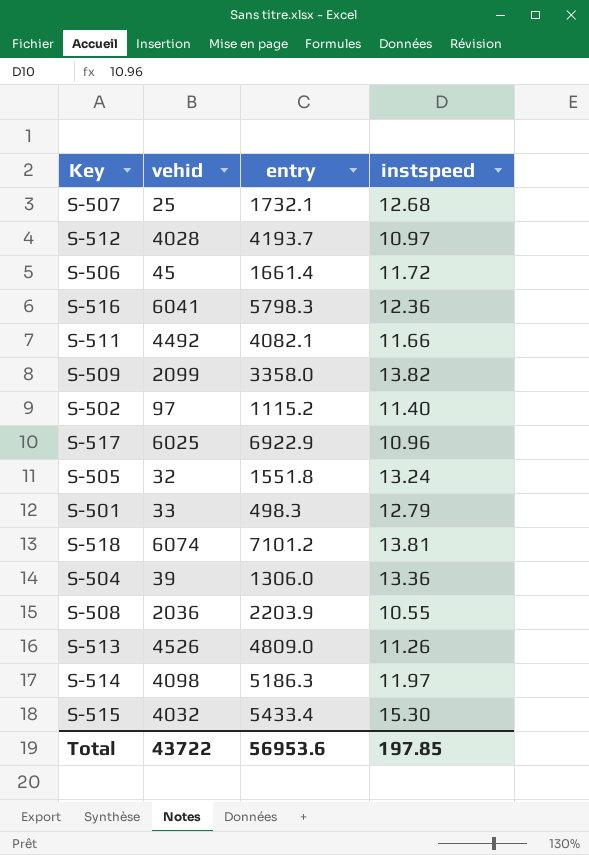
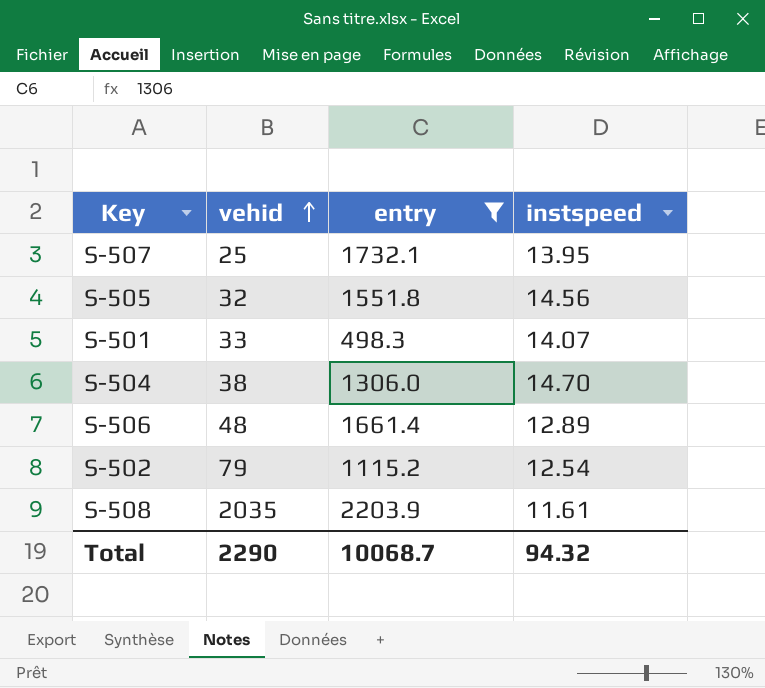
filter: none -> entry <= 2203.9
row order: none -> vehid ascending
S-507 | instspeed: 12.68 -> 13.95
S-505 | instspeed: 13.24 -> 14.56
S-501 | instspeed: 12.79 -> 14.07
S-504 | vehid: 39 -> 38
S-504 | instspeed: 13.36 -> 14.70
S-506 | vehid: 45 -> 48
S-506 | instspeed: 11.72 -> 12.89
S-502 | vehid: 97 -> 79
S-502 | instspeed: 11.40 -> 12.54
S-508 | vehid: 2036 -> 2035
S-508 | instspeed: 10.55 -> 11.61
Total | vehid: 43722 -> 2290
Total | entry: 56953.6 -> 10068.7
Total | instspeed: 197.85 -> 94.32

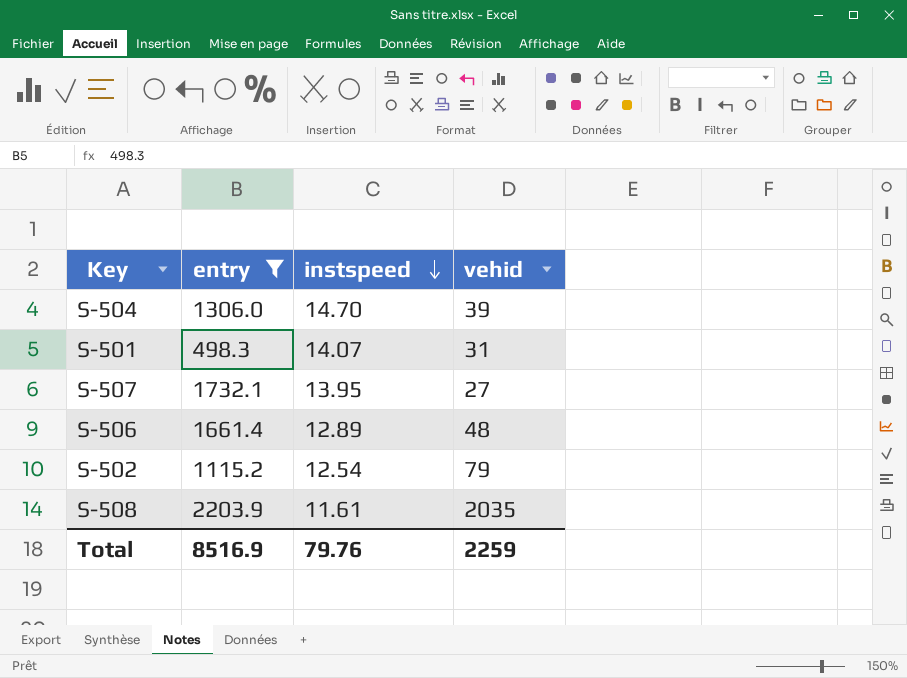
row order: vehid ascending -> instspeed descending
column vehid | position: 2 -> 4
row S-505: 32 | 1551.8 | 14.56 -> none
S-504 | vehid: 38 -> 39
S-501 | vehid: 33 -> 31
S-507 | vehid: 25 -> 27
Total | entry: 10068.7 -> 8516.9
Total | instspeed: 94.32 -> 79.76
Total | vehid: 2290 -> 2259

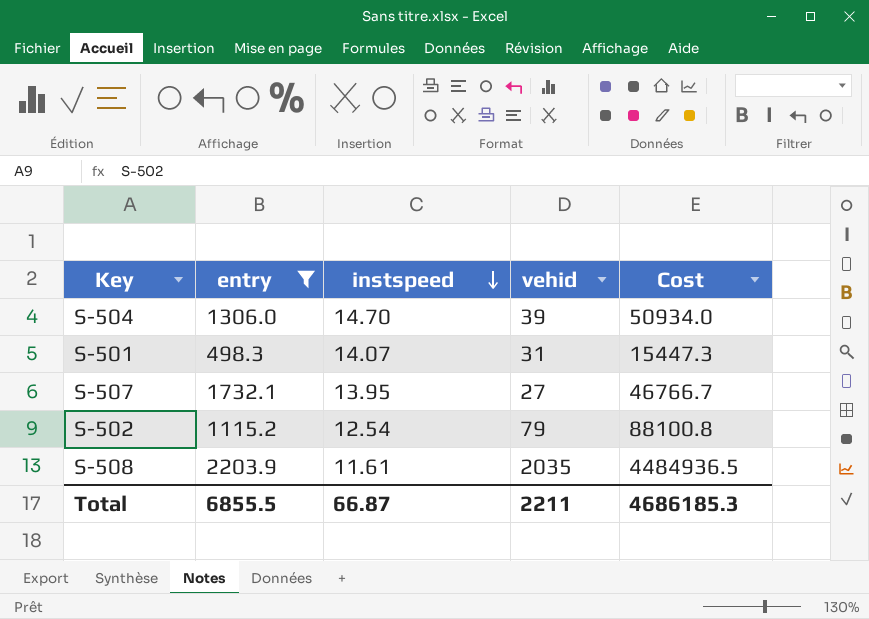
column Cost | formula: none -> [entry] * [vehid]
row S-506: 1661.4 | 12.89 | 48 -> none
Total | entry: 8516.9 -> 6855.5
Total | instspeed: 79.76 -> 66.87
Total | vehid: 2259 -> 2211

